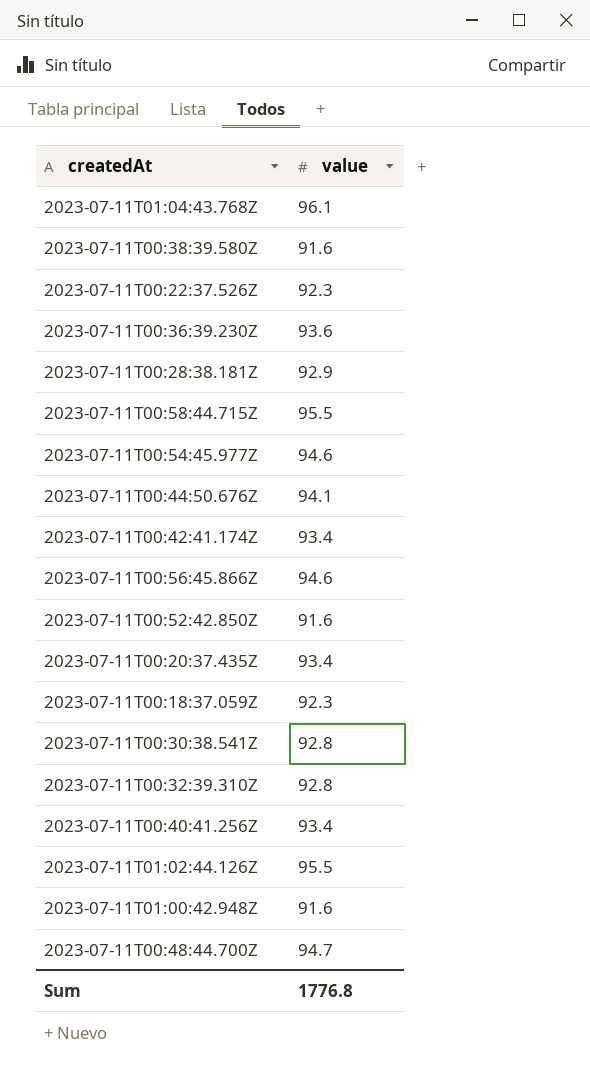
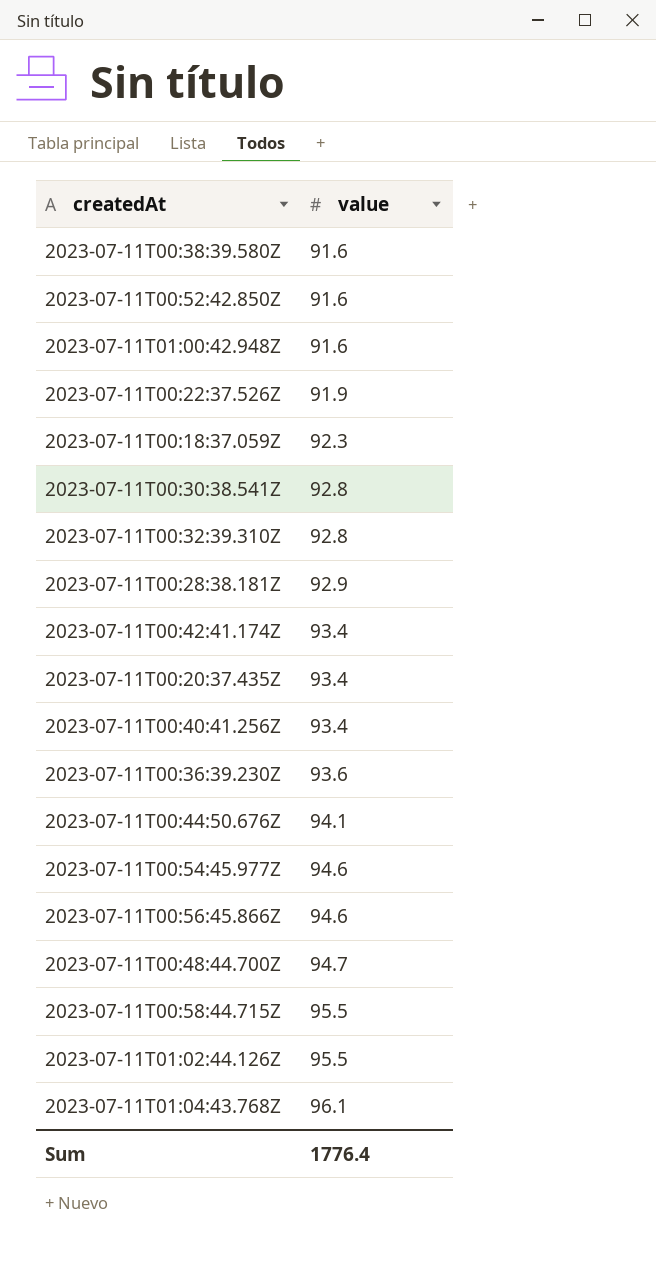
row order: none -> value ascending
2023-07-11T00:22:37.526Z | value: 92.3 -> 91.9
Sum | value: 1776.8 -> 1776.4

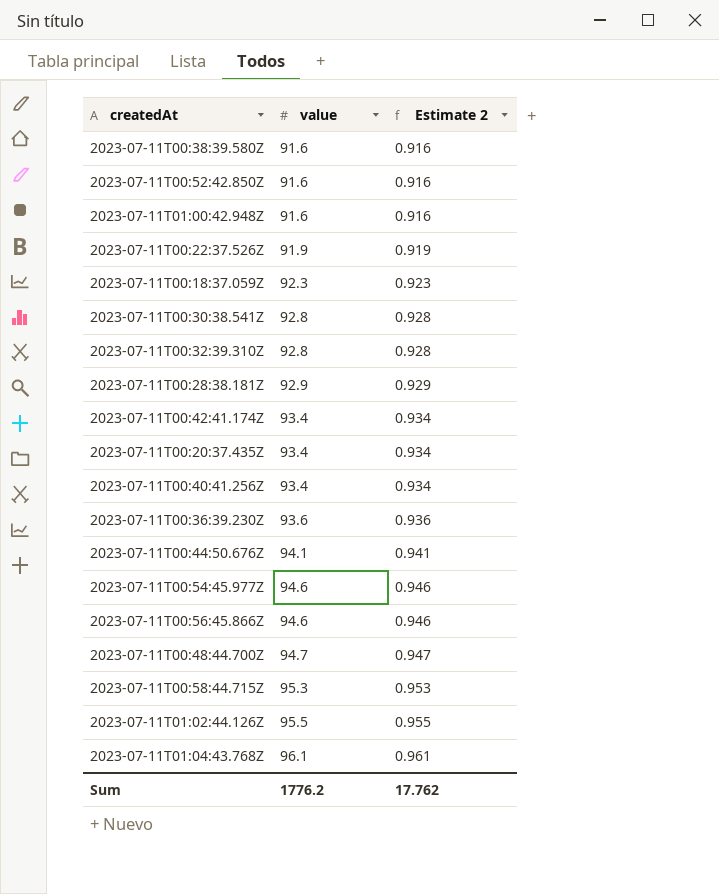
column Estimate 2 | formula: none -> [value] * 0.01
2023-07-11T00:58:44.715Z | value: 95.5 -> 95.3
Sum | value: 1776.4 -> 1776.2

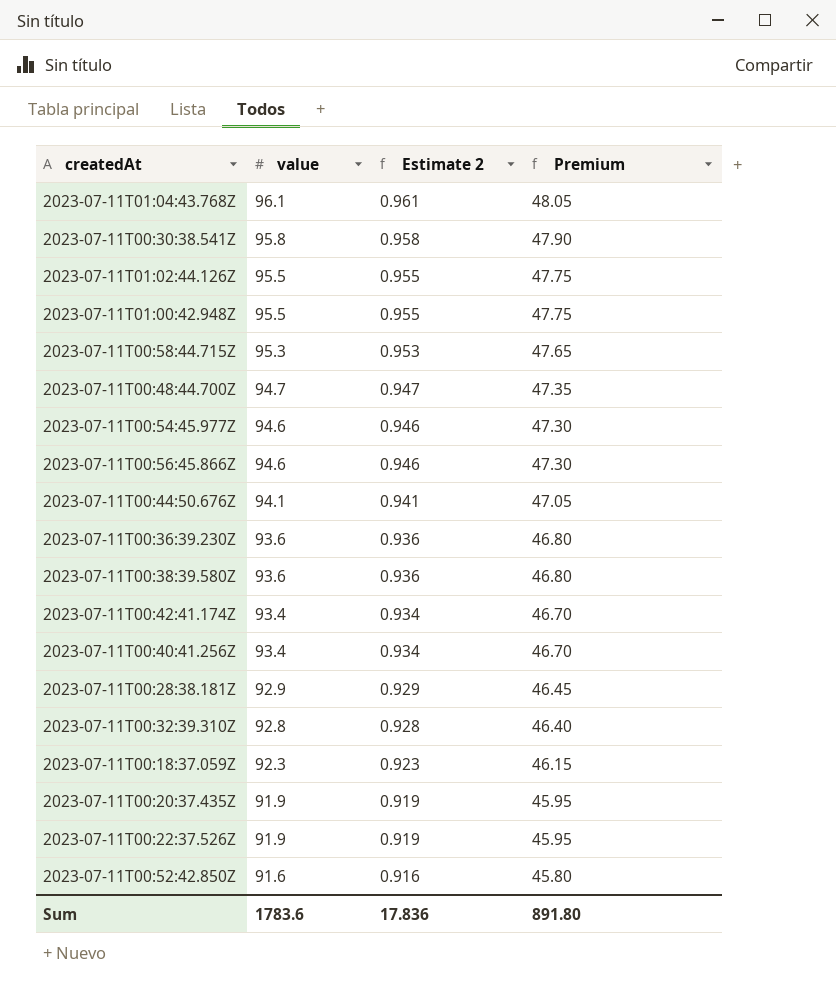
row order: value ascending -> value descending
column Premium | formula: none -> [value] * 0.5
2023-07-11T00:30:38.541Z | value: 92.8 -> 95.8
2023-07-11T00:30:38.541Z | Estimate 2: 0.928 -> 0.958
2023-07-11T01:00:42.948Z | value: 91.6 -> 95.5
2023-07-11T01:00:42.948Z | Estimate 2: 0.916 -> 0.955
2023-07-11T00:38:39.580Z | value: 91.6 -> 93.6
2023-07-11T00:38:39.580Z | Estimate 2: 0.916 -> 0.936
2023-07-11T00:20:37.435Z | value: 93.4 -> 91.9
2023-07-11T00:20:37.435Z | Estimate 2: 0.934 -> 0.919
Sum | value: 1776.2 -> 1783.6
Sum | Estimate 2: 17.762 -> 17.836

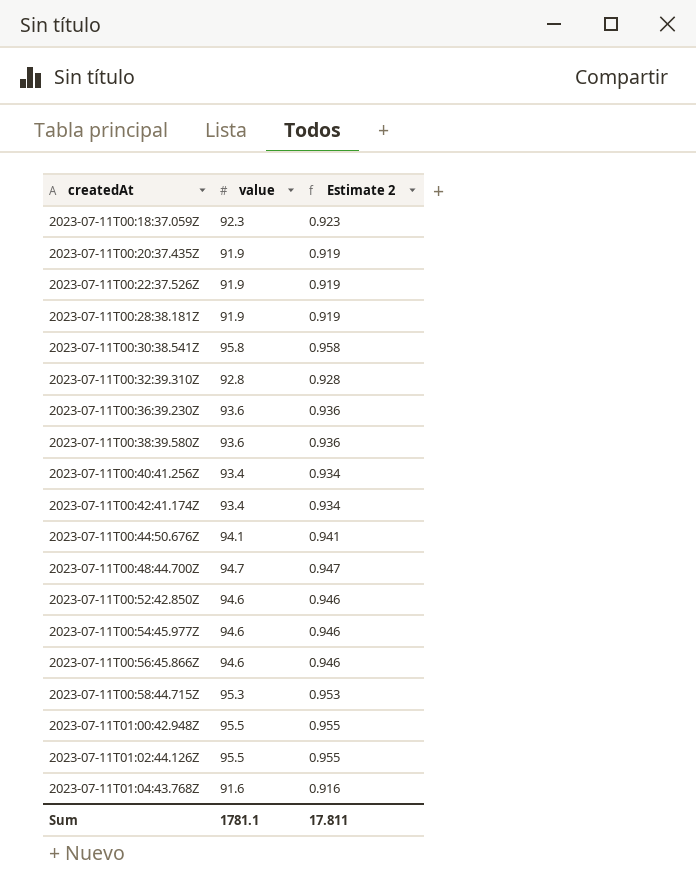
row order: value descending -> createdAt ascending
column Premium | formula: [value] * 0.5 -> none
2023-07-11T00:28:38.181Z | value: 92.9 -> 91.9
2023-07-11T00:28:38.181Z | Estimate 2: 0.929 -> 0.919
2023-07-11T00:52:42.850Z | value: 91.6 -> 94.6
2023-07-11T00:52:42.850Z | Estimate 2: 0.916 -> 0.946
2023-07-11T01:04:43.768Z | value: 96.1 -> 91.6
2023-07-11T01:04:43.768Z | Estimate 2: 0.961 -> 0.916
Sum | value: 1783.6 -> 1781.1
Sum | Estimate 2: 17.836 -> 17.811

